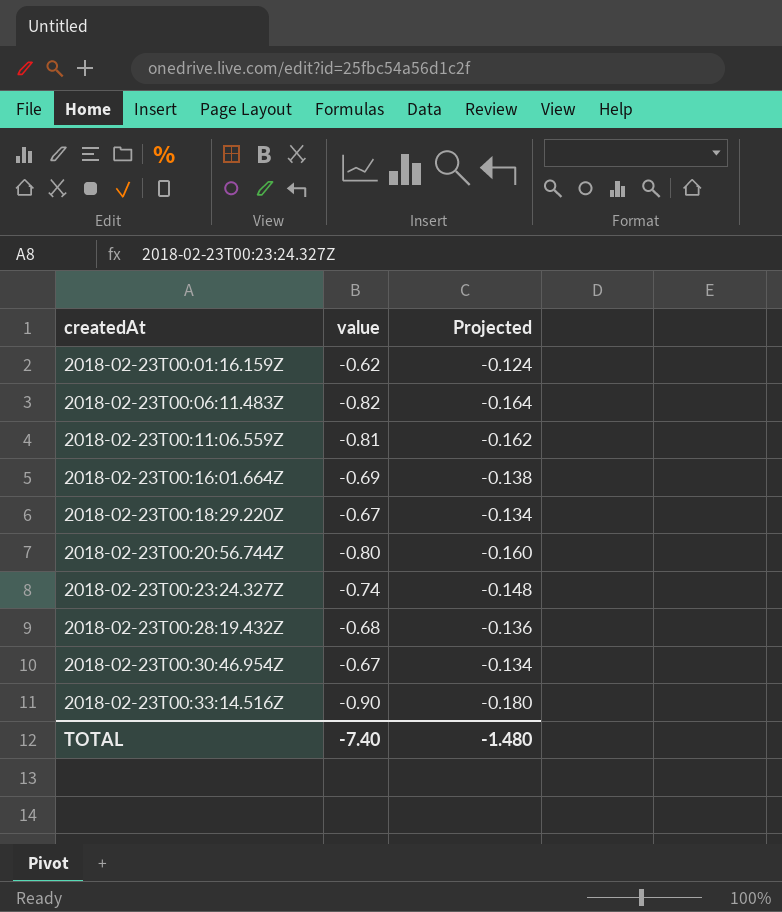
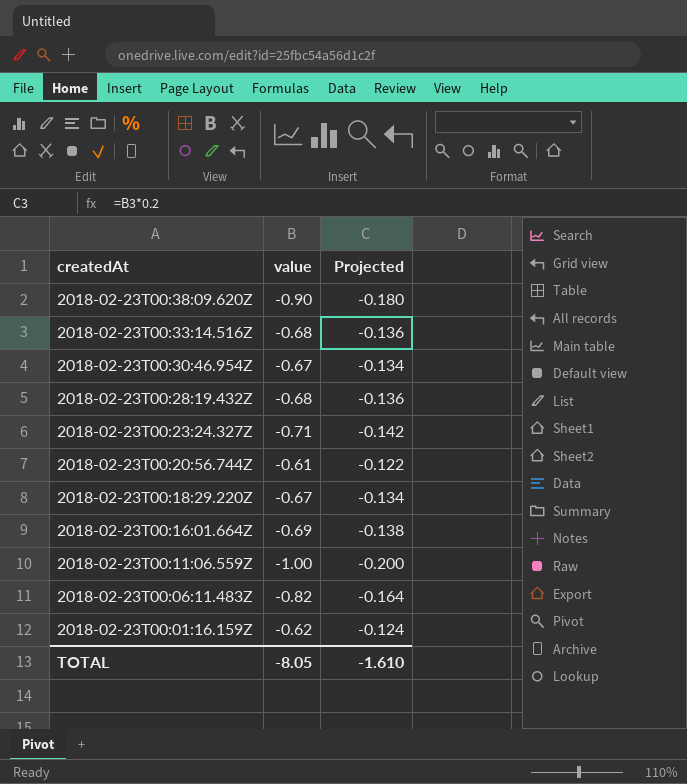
row order: createdAt ascending -> createdAt descending
row 2018-02-23T00:38:09.620Z: none -> -0.90 | -0.180
2018-02-23T00:33:14.516Z | value: -0.90 -> -0.68
2018-02-23T00:33:14.516Z | Projected: -0.180 -> -0.136
2018-02-23T00:23:24.327Z | value: -0.74 -> -0.71
2018-02-23T00:23:24.327Z | Projected: -0.148 -> -0.142
2018-02-23T00:20:56.744Z | value: -0.80 -> -0.61
2018-02-23T00:20:56.744Z | Projected: -0.160 -> -0.122
2018-02-23T00:11:06.559Z | value: -0.81 -> -1.00
2018-02-23T00:11:06.559Z | Projected: -0.162 -> -0.200
TOTAL | value: -7.40 -> -8.05
TOTAL | Projected: -1.480 -> -1.610

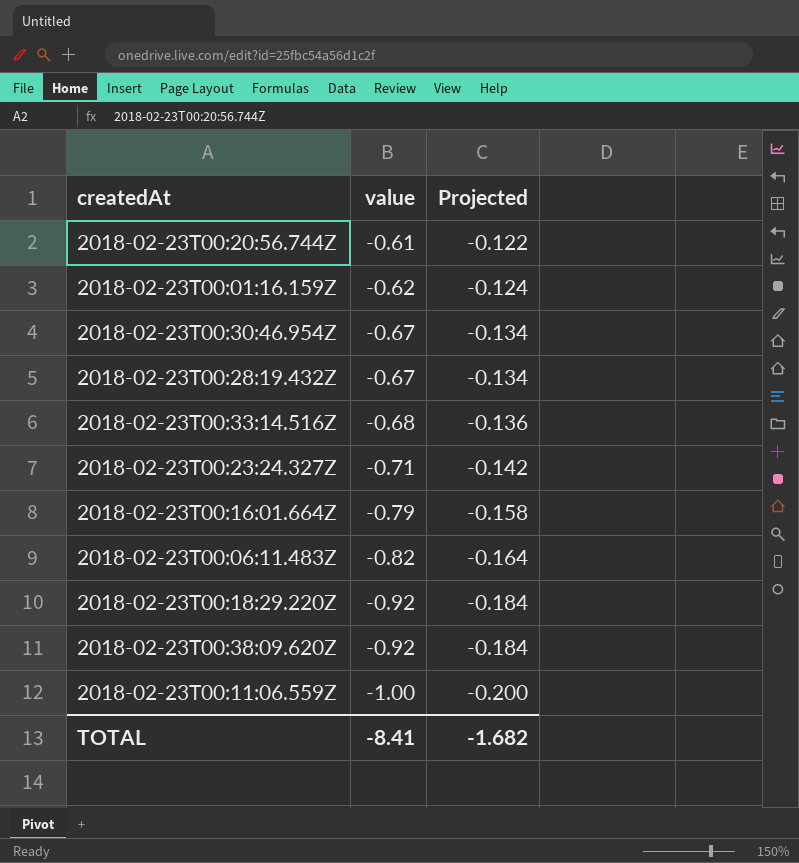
row order: createdAt descending -> value descending
2018-02-23T00:28:19.432Z | value: -0.68 -> -0.67
2018-02-23T00:28:19.432Z | Projected: -0.136 -> -0.134
2018-02-23T00:16:01.664Z | value: -0.69 -> -0.79
2018-02-23T00:16:01.664Z | Projected: -0.138 -> -0.158
2018-02-23T00:18:29.220Z | value: -0.67 -> -0.92
2018-02-23T00:18:29.220Z | Projected: -0.134 -> -0.184
2018-02-23T00:38:09.620Z | value: -0.90 -> -0.92
2018-02-23T00:38:09.620Z | Projected: -0.180 -> -0.184
TOTAL | value: -8.05 -> -8.41
TOTAL | Projected: -1.610 -> -1.682

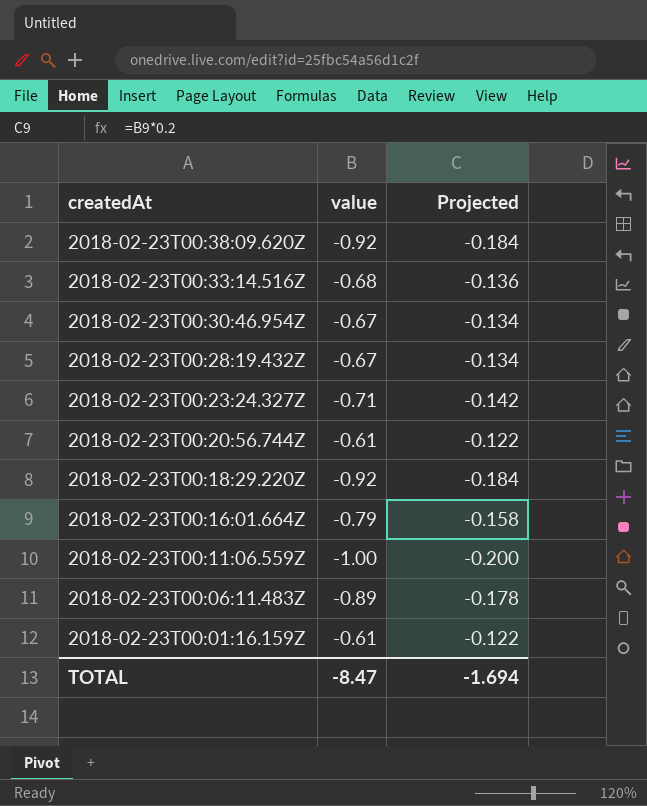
row order: value descending -> createdAt descending
2018-02-23T00:06:11.483Z | value: -0.82 -> -0.89
2018-02-23T00:06:11.483Z | Projected: -0.164 -> -0.178
2018-02-23T00:01:16.159Z | value: -0.62 -> -0.61
2018-02-23T00:01:16.159Z | Projected: -0.124 -> -0.122
TOTAL | value: -8.41 -> -8.47
TOTAL | Projected: -1.682 -> -1.694

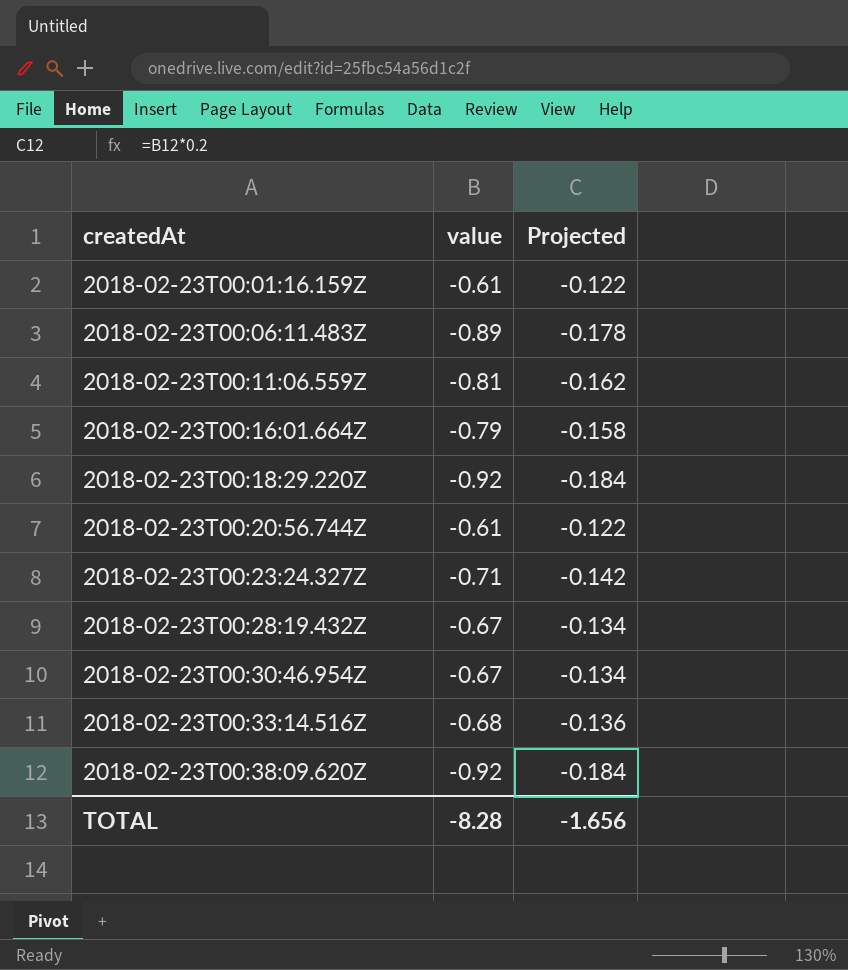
row order: createdAt descending -> createdAt ascending
2018-02-23T00:11:06.559Z | value: -1.00 -> -0.81
2018-02-23T00:11:06.559Z | Projected: -0.200 -> -0.162
TOTAL | value: -8.47 -> -8.28
TOTAL | Projected: -1.694 -> -1.656

